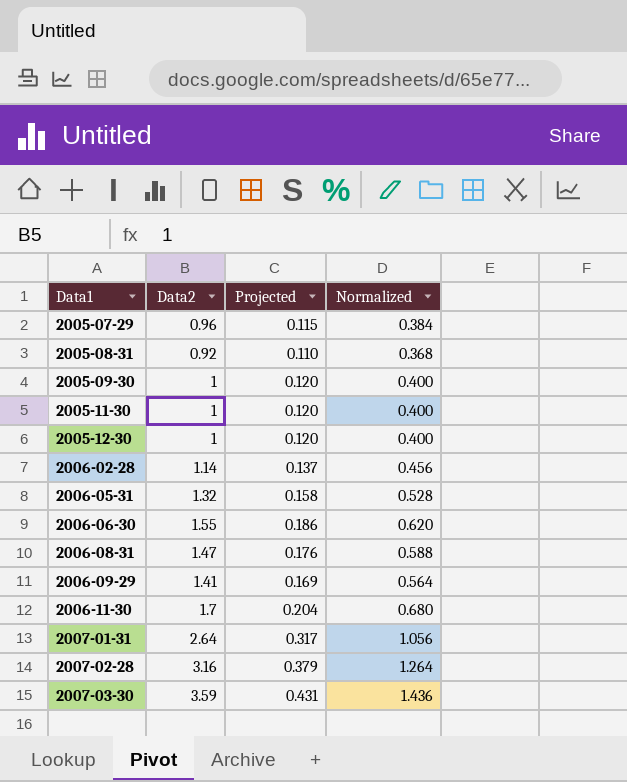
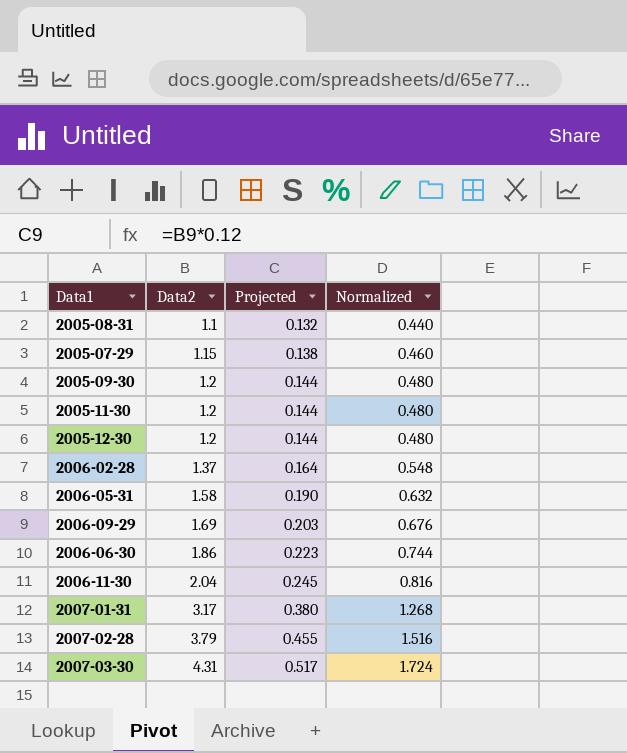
row order: Data1 ascending -> Data2 ascending
row 2006-08-31: 1.47 | 0.176 | 0.588 -> none
2005-08-31 | Data2: 0.92 -> 1.1
2005-08-31 | Projected: 0.110 -> 0.132
2005-08-31 | Normalized: 0.368 -> 0.440
2005-07-29 | Data2: 0.96 -> 1.15
2005-07-29 | Projected: 0.115 -> 0.138
2005-07-29 | Normalized: 0.384 -> 0.460
2005-09-30 | Data2: 1 -> 1.2
2005-09-30 | Projected: 0.120 -> 0.144
2005-09-30 | Normalized: 0.400 -> 0.480
2005-11-30 | Data2: 1 -> 1.2
2005-11-30 | Projected: 0.120 -> 0.144
2005-11-30 | Normalized: 0.400 -> 0.480
2005-12-30 | Data2: 1 -> 1.2
2005-12-30 | Projected: 0.120 -> 0.144
2005-12-30 | Normalized: 0.400 -> 0.480
2006-02-28 | Data2: 1.14 -> 1.37
2006-02-28 | Projected: 0.137 -> 0.164
2006-02-28 | Normalized: 0.456 -> 0.548
2006-05-31 | Data2: 1.32 -> 1.58
2006-05-31 | Projected: 0.158 -> 0.190
2006-05-31 | Normalized: 0.528 -> 0.632
2006-09-29 | Data2: 1.41 -> 1.69
2006-09-29 | Projected: 0.169 -> 0.203
2006-09-29 | Normalized: 0.564 -> 0.676
2006-06-30 | Data2: 1.55 -> 1.86
2006-06-30 | Projected: 0.186 -> 0.223
2006-06-30 | Normalized: 0.620 -> 0.744
2006-11-30 | Data2: 1.7 -> 2.04
2006-11-30 | Projected: 0.204 -> 0.245
2006-11-30 | Normalized: 0.680 -> 0.816
2007-01-31 | Data2: 2.64 -> 3.17
2007-01-31 | Projected: 0.317 -> 0.380
2007-01-31 | Normalized: 1.056 -> 1.268
2007-02-28 | Data2: 3.16 -> 3.79
2007-02-28 | Projected: 0.379 -> 0.455
2007-02-28 | Normalized: 1.264 -> 1.516
2007-03-30 | Data2: 3.59 -> 4.31
2007-03-30 | Projected: 0.431 -> 0.517
2007-03-30 | Normalized: 1.436 -> 1.724

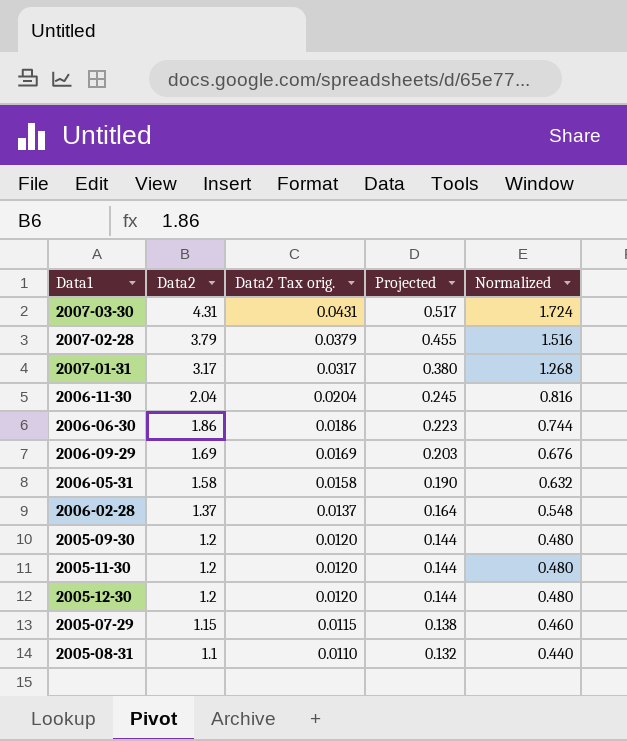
row order: Data2 ascending -> Data2 descending
column Data2 Tax orig. | formula: none -> [Data2] * 0.01

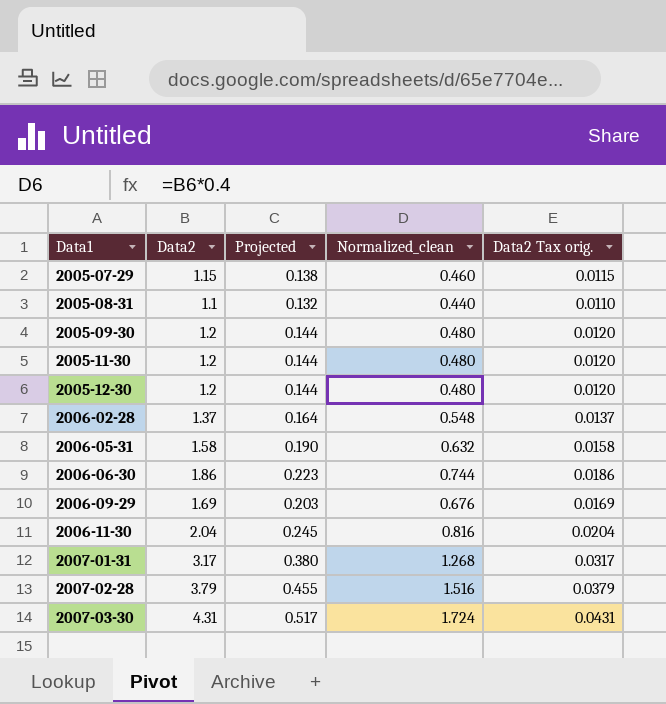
row order: Data2 descending -> Data1 ascending
column name: Normalized -> Normalized_clean
column Data2 Tax orig. | position: 3 -> 5

